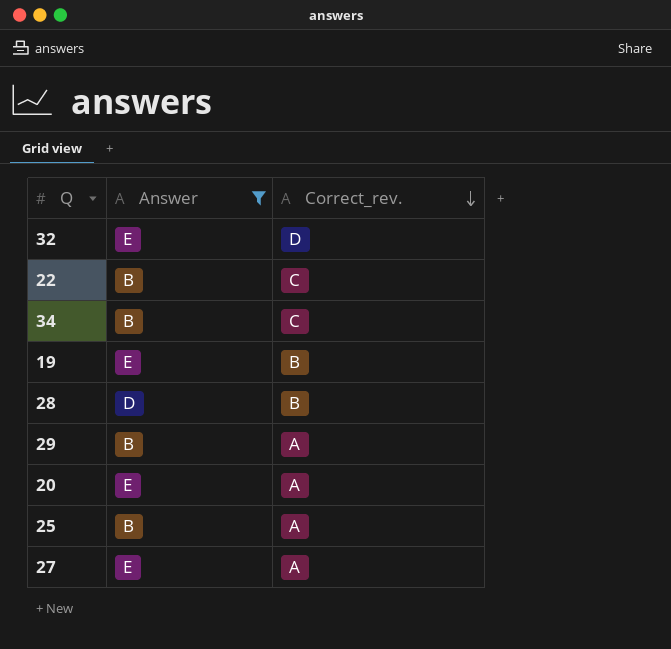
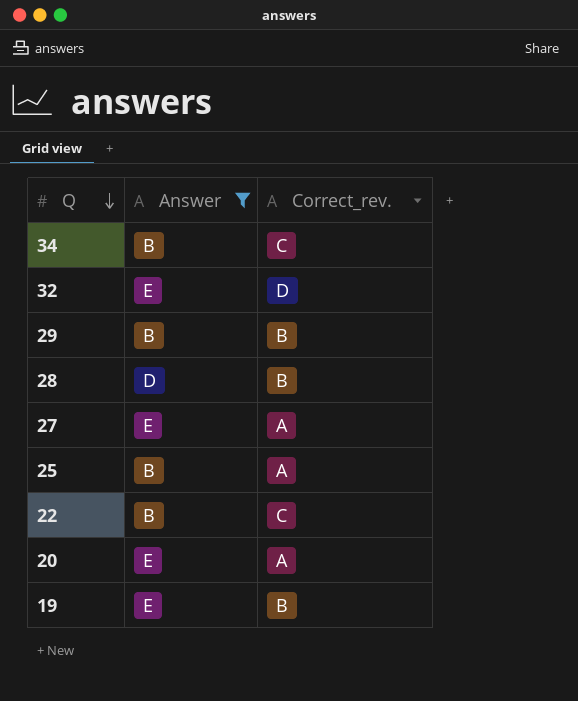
row order: Correct_rev. descending -> Q descending
29 | Correct_rev.: A -> B

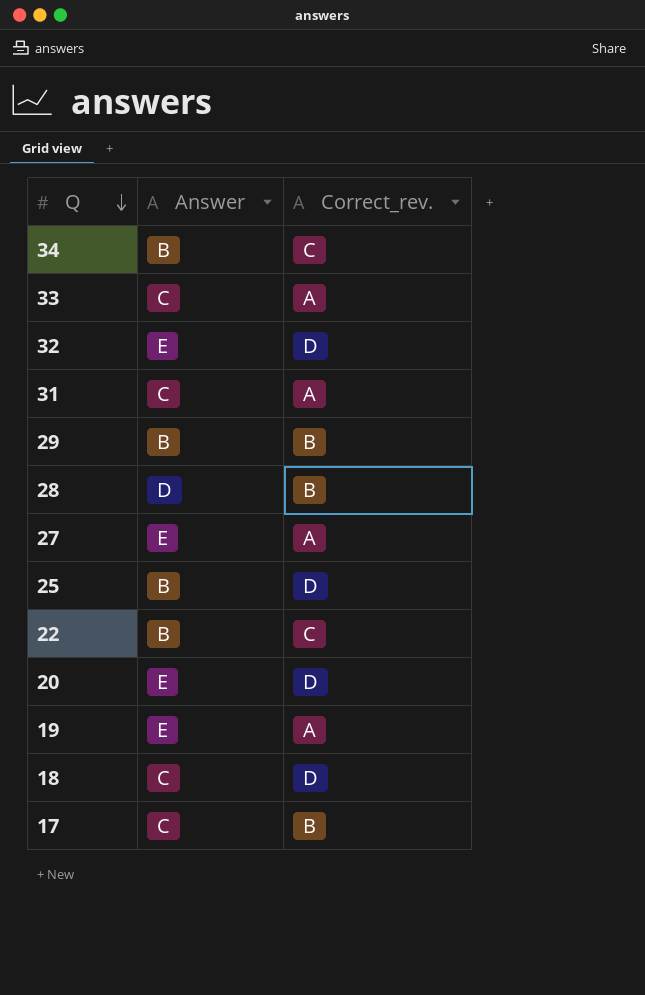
filter: Answer != C -> none
25 | Correct_rev.: A -> D
20 | Correct_rev.: A -> D
19 | Correct_rev.: B -> A

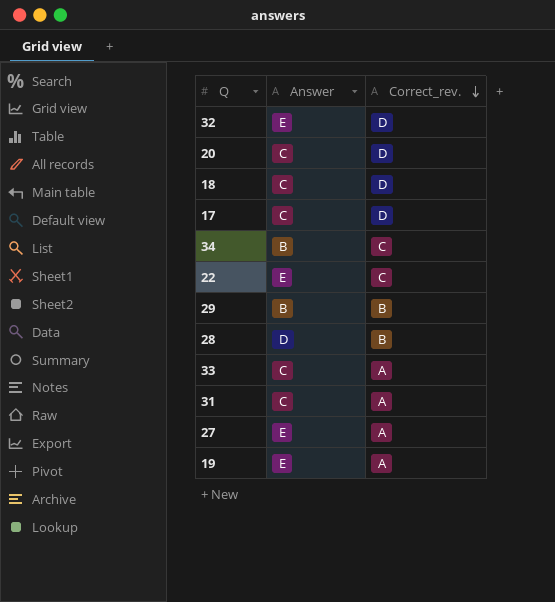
row order: Q descending -> Correct_rev. descending
row 25: B | D -> none
20 | Answer: E -> C
17 | Correct_rev.: B -> D
22 | Answer: B -> E

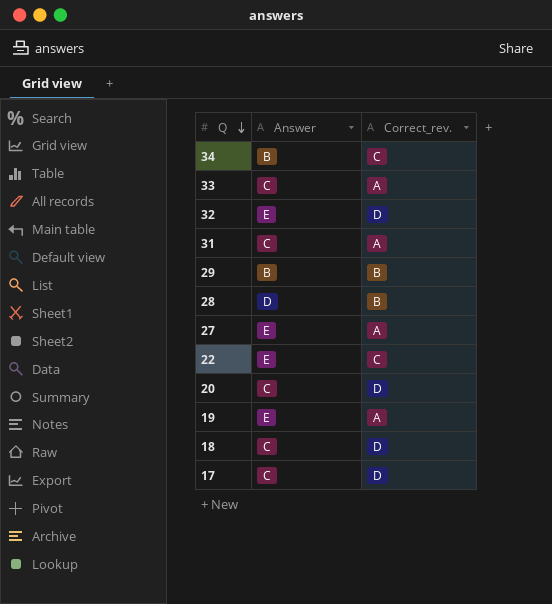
row order: Correct_rev. descending -> Q descending

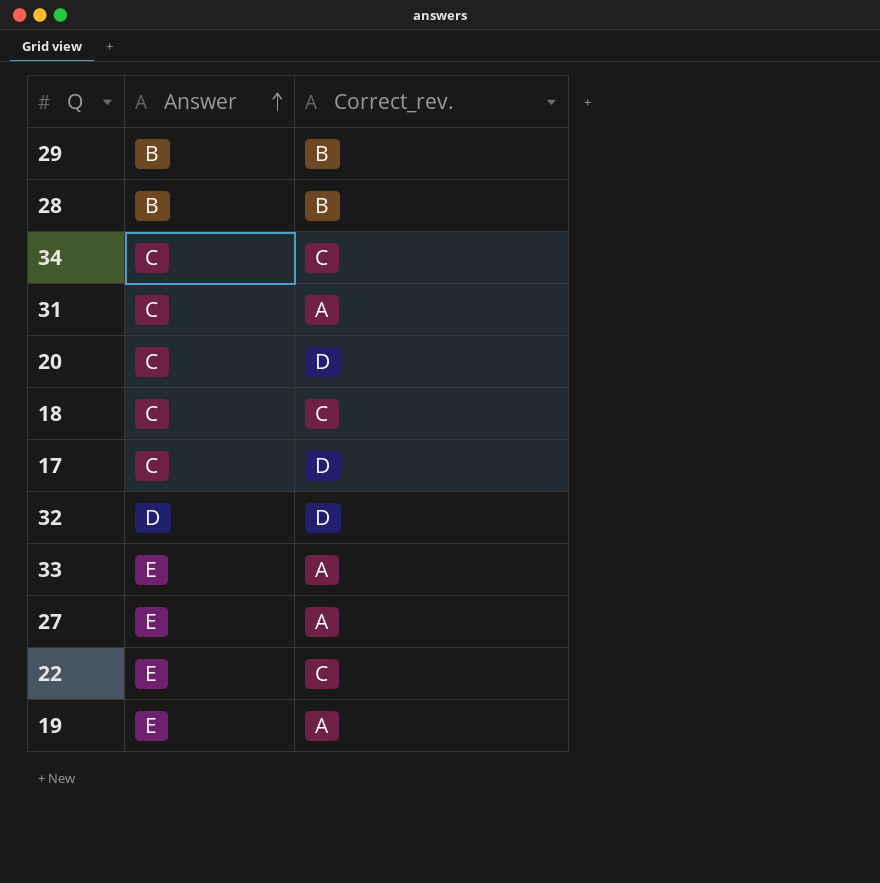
row order: Q descending -> Answer ascending
28 | Answer: D -> B
34 | Answer: B -> C
18 | Correct_rev.: D -> C
32 | Answer: E -> D
33 | Answer: C -> E

